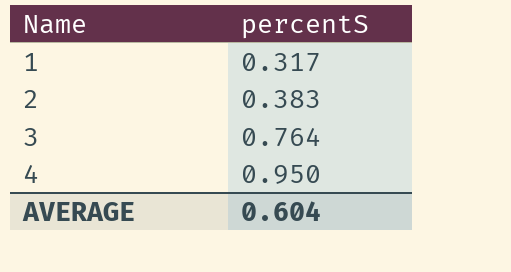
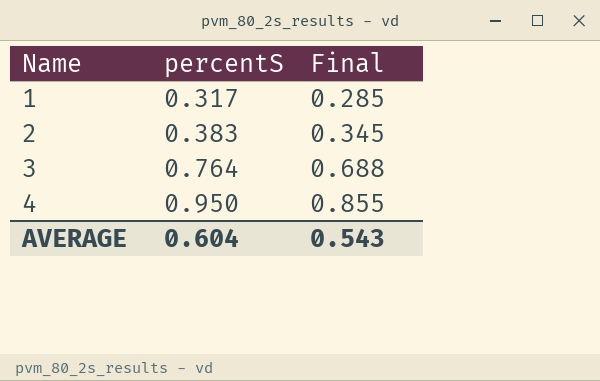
column Final | formula: none -> [percentS] * 0.9

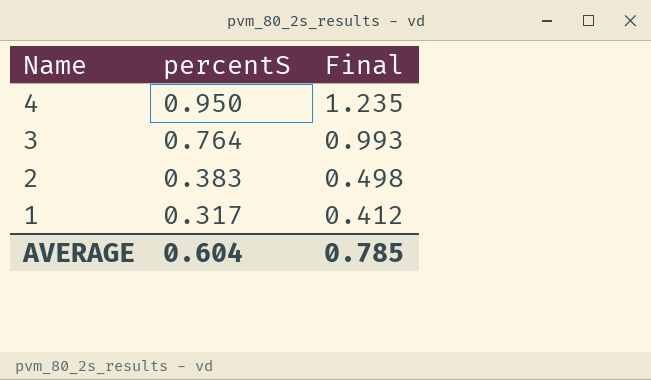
row order: Name ascending -> Name descending
column Final | formula: [percentS] * 0.9 -> [percentS] * 1.3
AVERAGE | Final: 0.543 -> 0.785

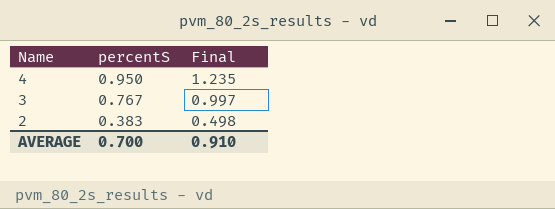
row 1: 0.317 | 0.412 -> none
3 | percentS: 0.764 -> 0.767
3 | Final: 0.993 -> 0.997
AVERAGE | percentS: 0.604 -> 0.700
AVERAGE | Final: 0.785 -> 0.910

